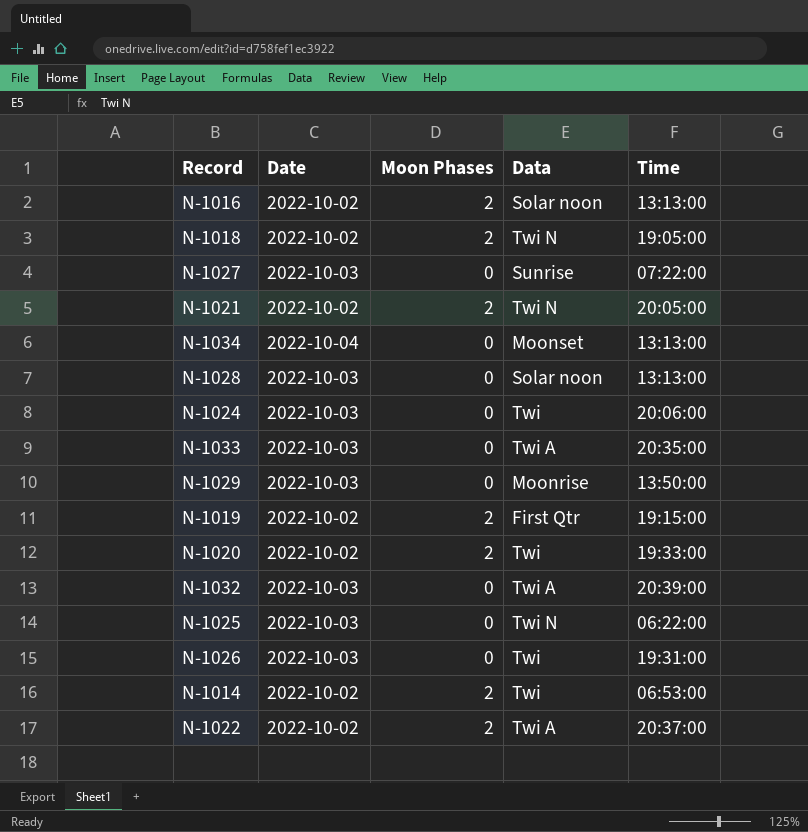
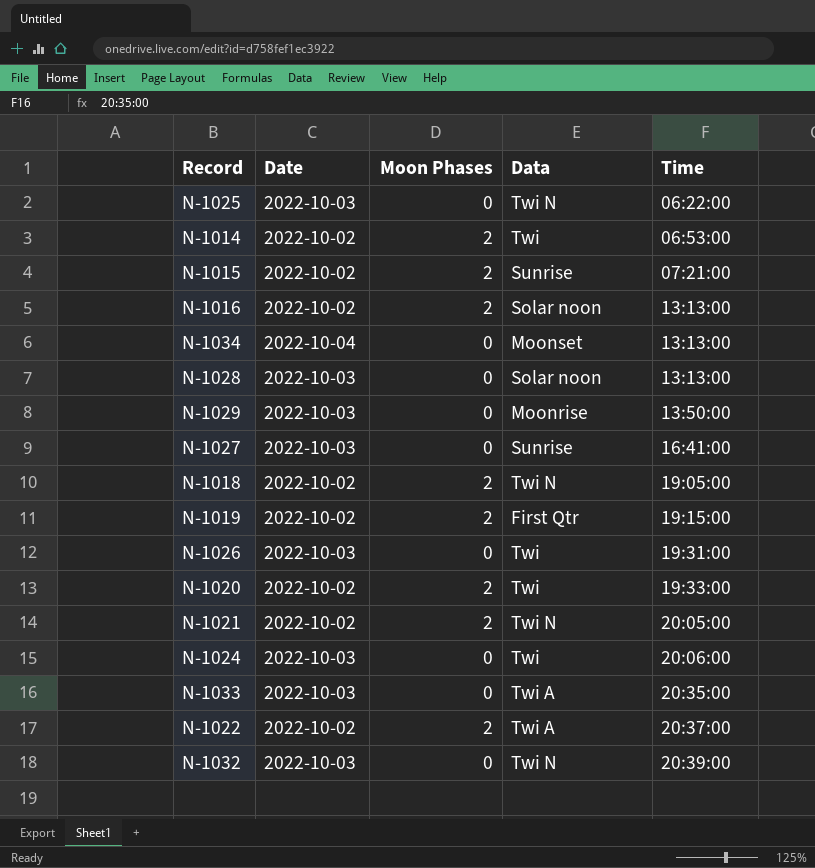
row order: none -> Time ascending
row N-1015: none -> 2022-10-02 | 2 | Sunrise | 07:21:00
N-1027 | Time: 07:22:00 -> 16:41:00
N-1032 | Data: Twi A -> Twi N

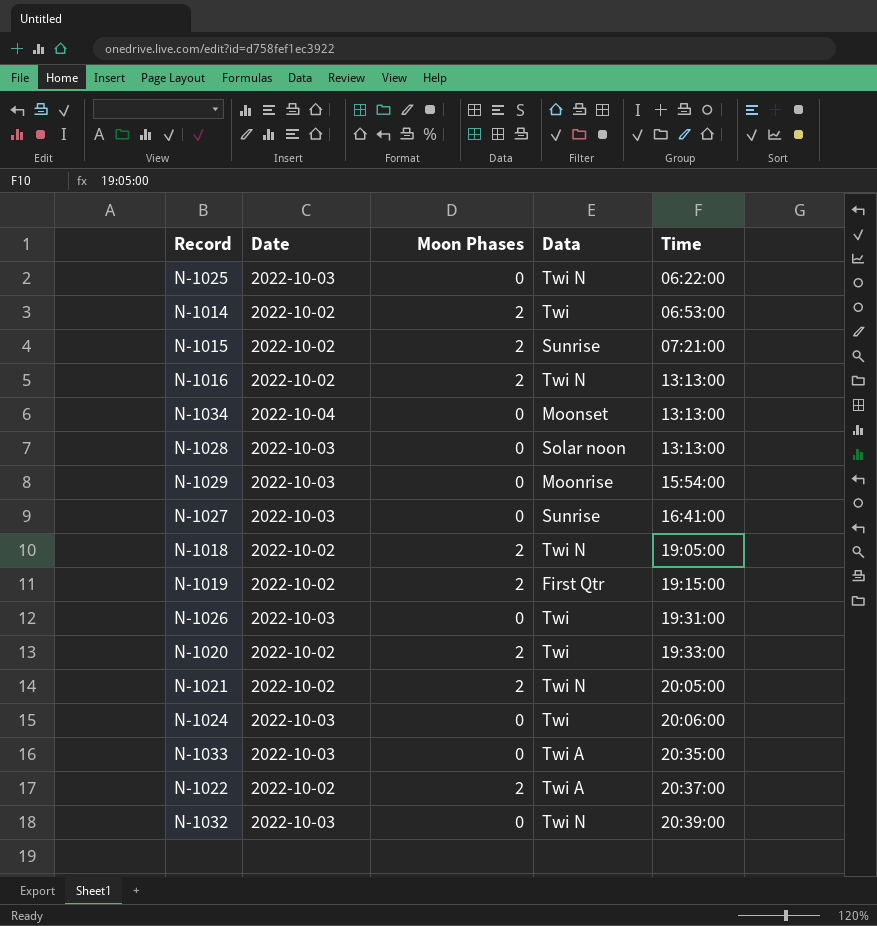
N-1016 | Data: Solar noon -> Twi N
N-1029 | Time: 13:50:00 -> 15:54:00

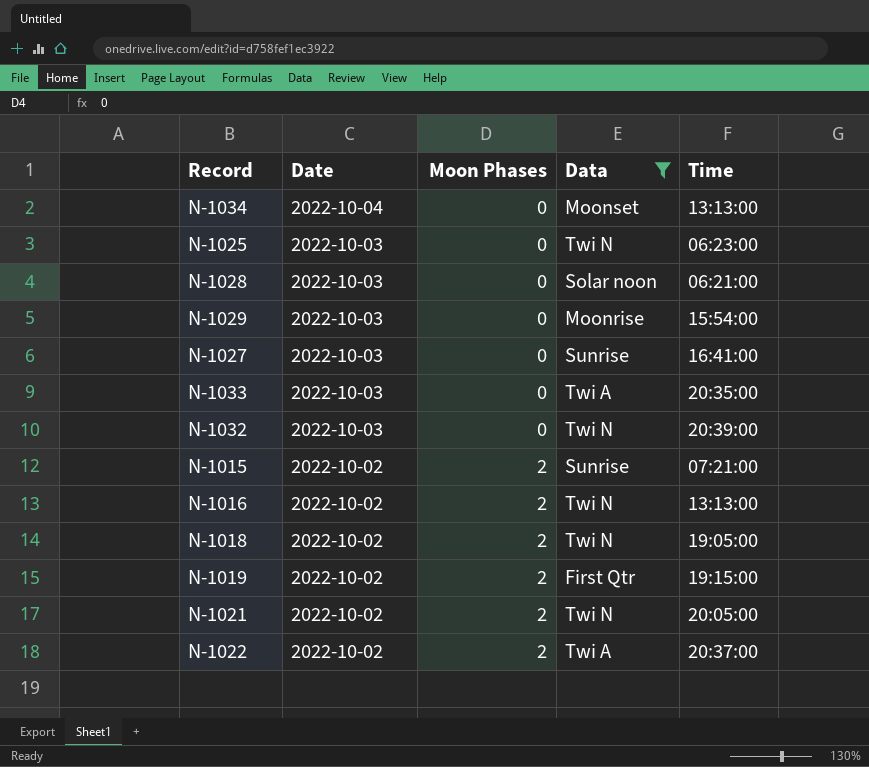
filter: none -> Data != Twi
row order: Time ascending -> Date descending
N-1025 | Time: 06:22:00 -> 06:23:00
N-1028 | Time: 13:13:00 -> 06:21:00

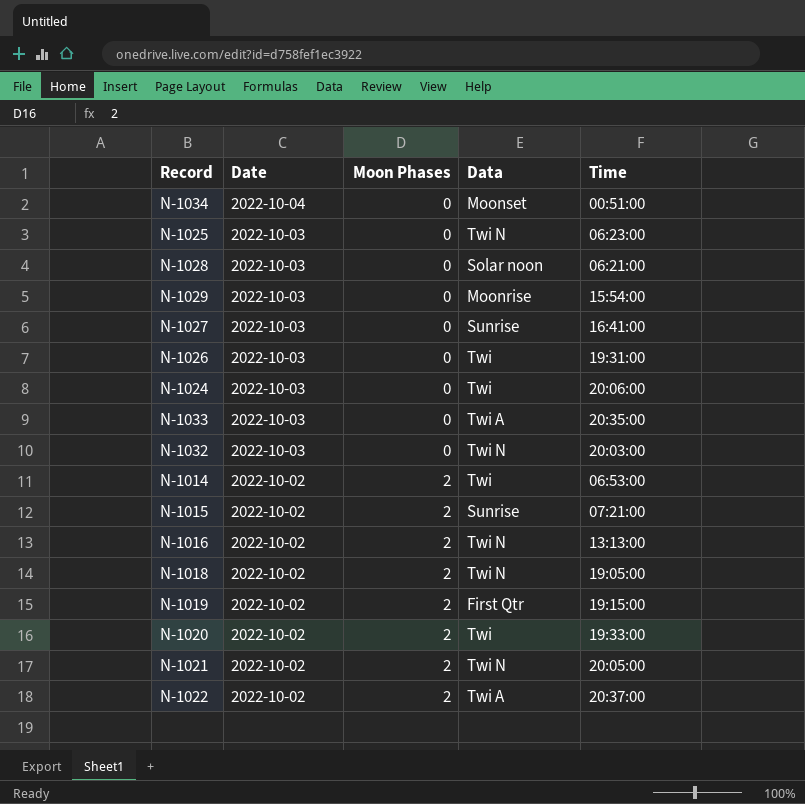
filter: Data != Twi -> none
N-1034 | Time: 13:13:00 -> 00:51:00
N-1032 | Time: 20:39:00 -> 20:03:00

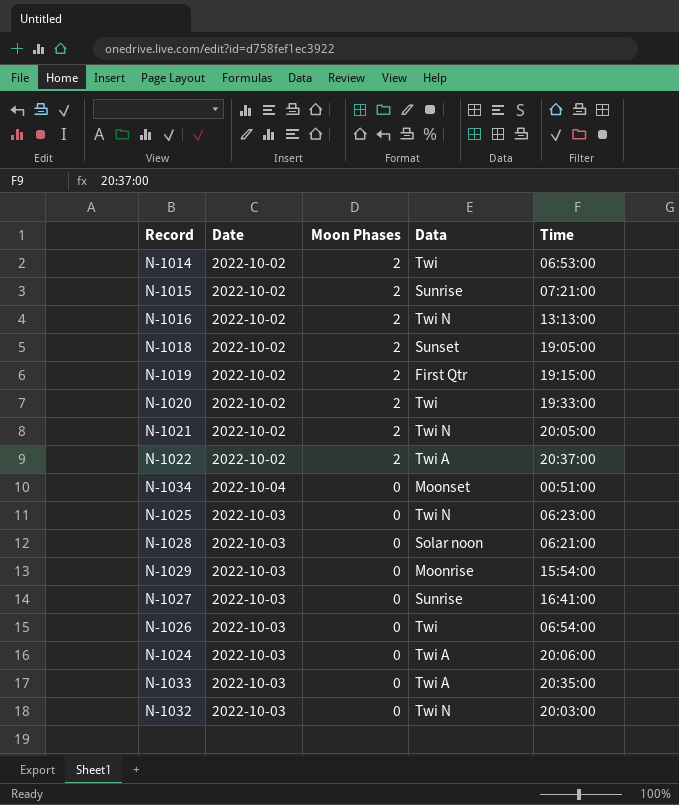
row order: Date descending -> Moon Phases descending
N-1018 | Data: Twi N -> Sunset
N-1026 | Time: 19:31:00 -> 06:54:00
N-1024 | Data: Twi -> Twi A

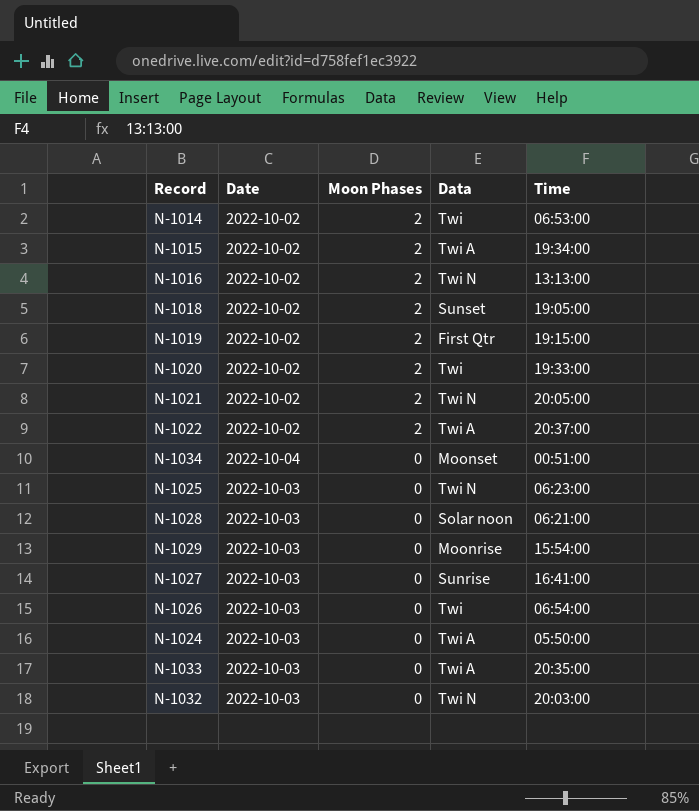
N-1015 | Data: Sunrise -> Twi A
N-1015 | Time: 07:21:00 -> 19:34:00
N-1024 | Time: 20:06:00 -> 05:50:00

